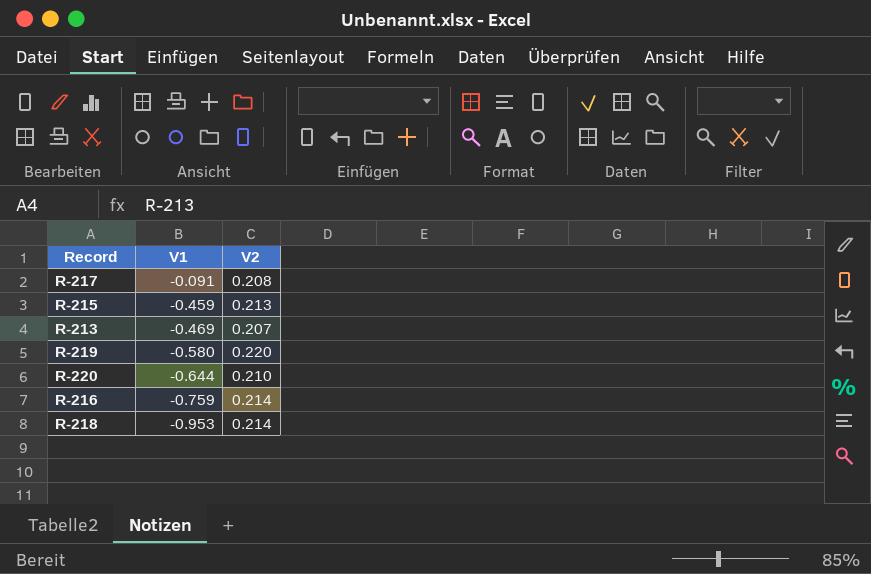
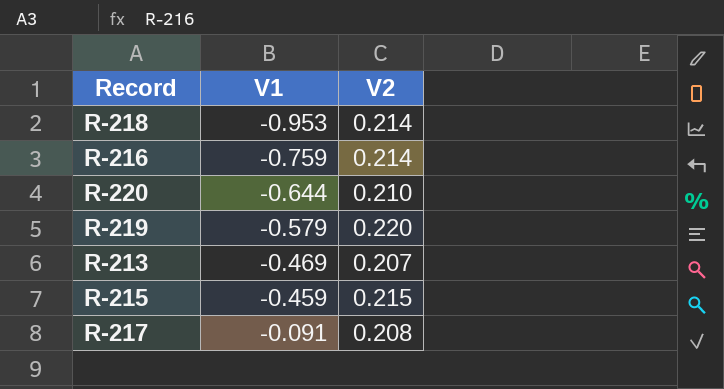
row order: V1 descending -> V1 ascending
R-219 | V1: -0.580 -> -0.579
R-215 | V2: 0.213 -> 0.215

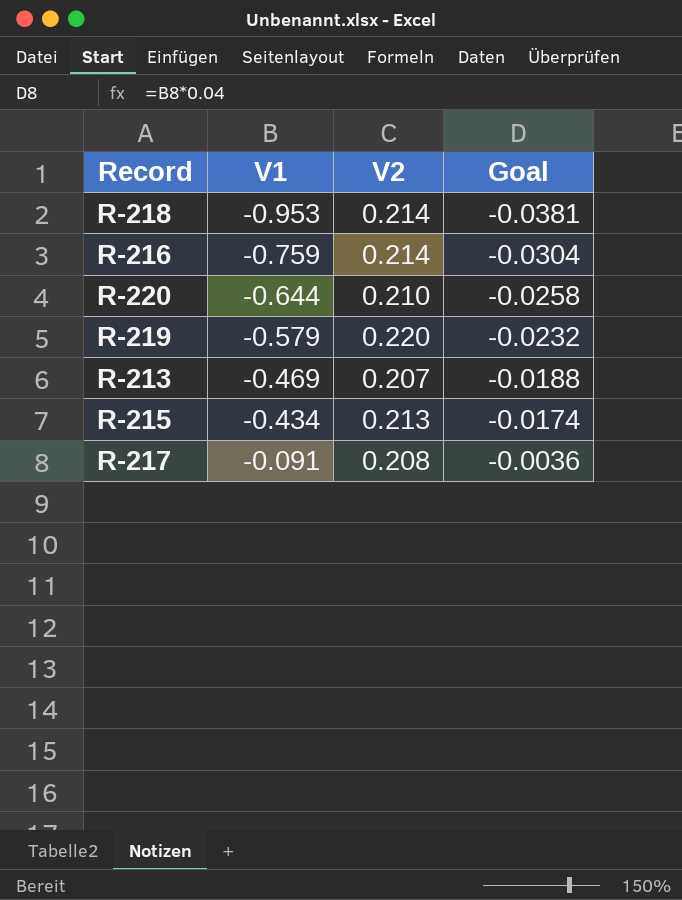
column Goal | formula: none -> [V1] * 0.04
R-215 | V1: -0.459 -> -0.434
R-215 | V2: 0.215 -> 0.213

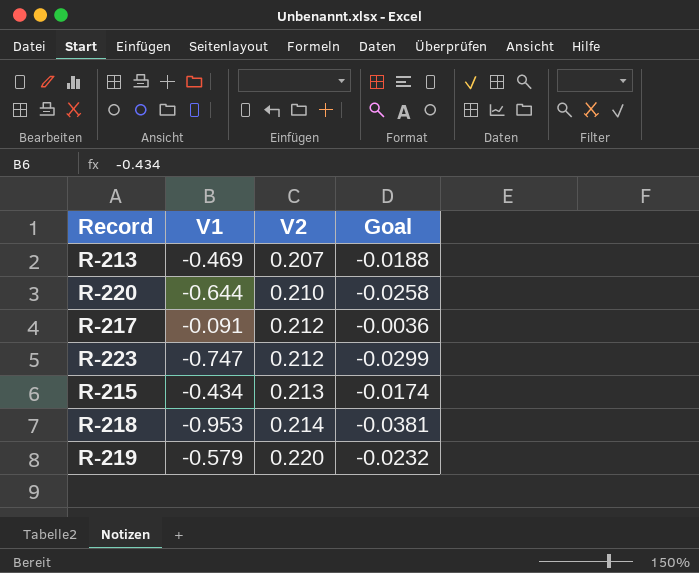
row order: V1 ascending -> V2 ascending
row R-216: -0.759 | 0.214 | -0.0304 -> none
R-217 | V2: 0.208 -> 0.212
row R-223: none -> -0.747 | 0.212 | -0.0299

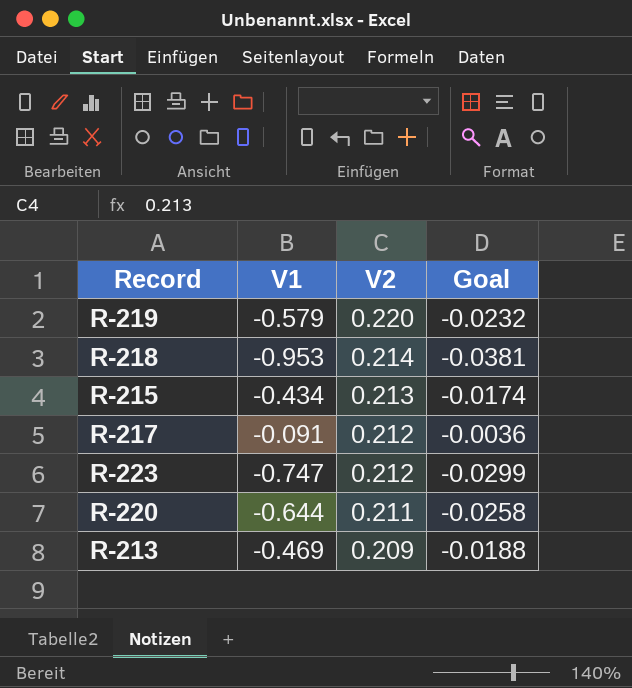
row order: V2 ascending -> V2 descending
R-220 | V2: 0.210 -> 0.211
R-213 | V2: 0.207 -> 0.209

